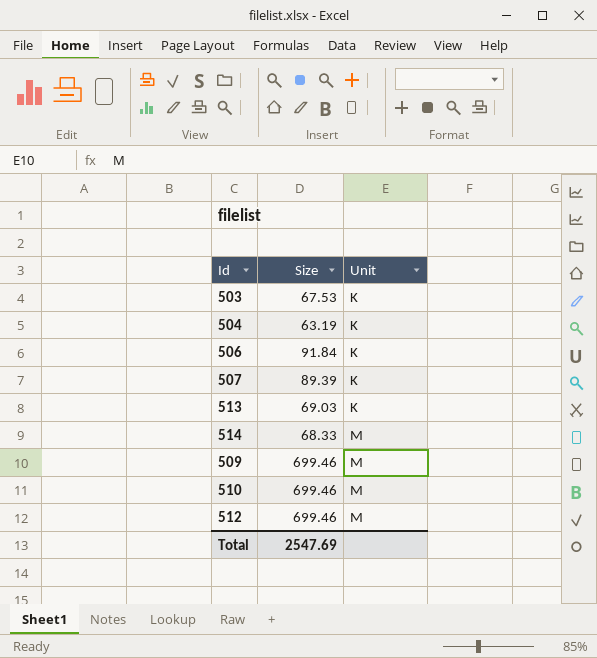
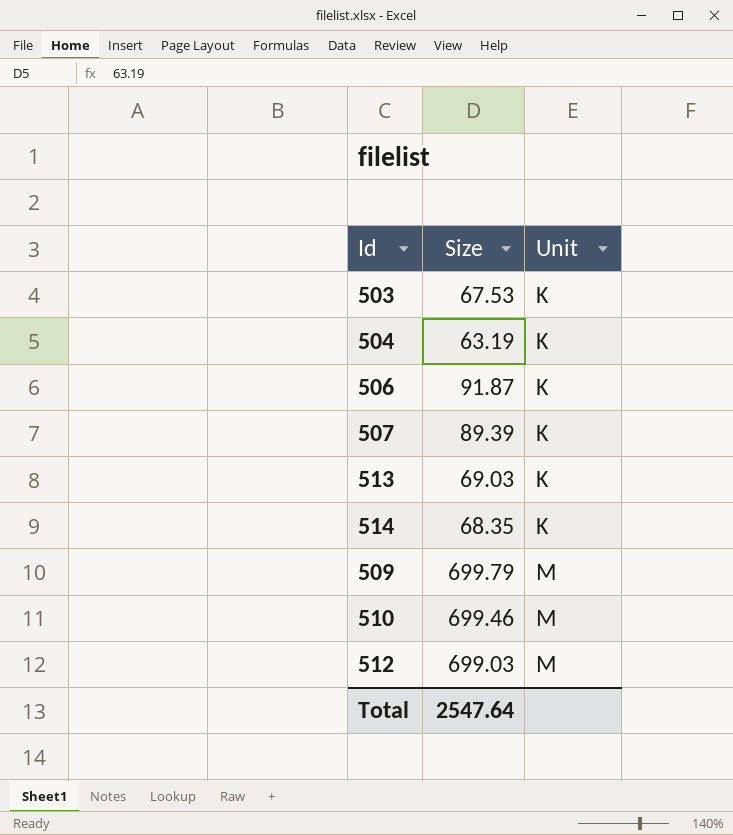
506 | Size: 91.84 -> 91.87
514 | Size: 68.33 -> 68.35
514 | Unit: M -> K
509 | Size: 699.46 -> 699.79
512 | Size: 699.46 -> 699.03
Total | Size: 2547.69 -> 2547.64

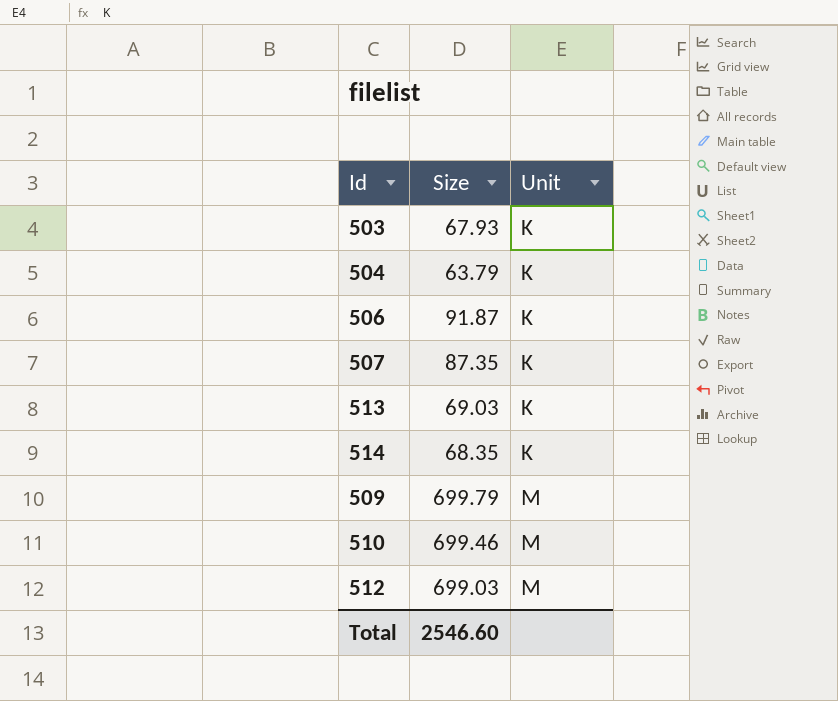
503 | Size: 67.53 -> 67.93
504 | Size: 63.19 -> 63.79
507 | Size: 89.39 -> 87.35
Total | Size: 2547.64 -> 2546.60

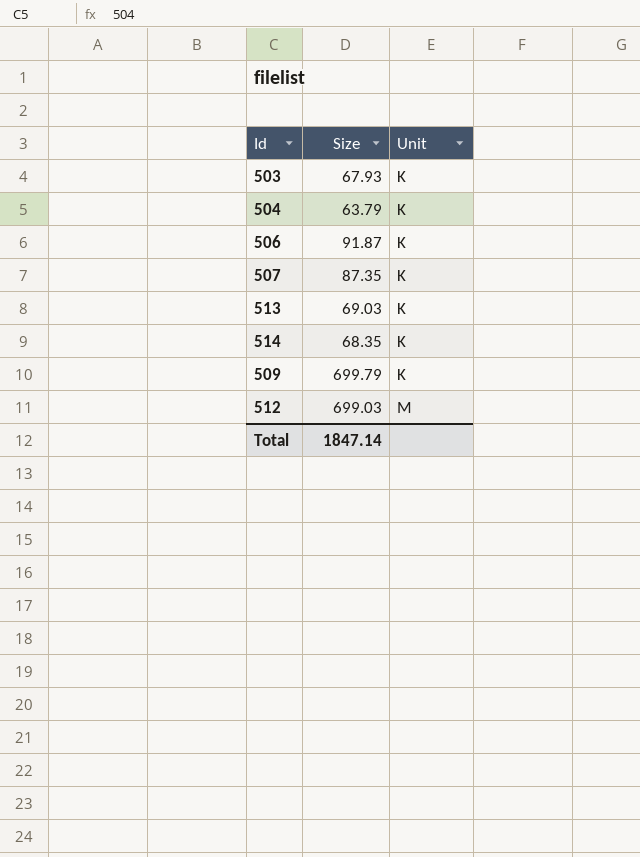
row 510: 699.46 | M -> none
509 | Unit: M -> K
Total | Size: 2546.60 -> 1847.14

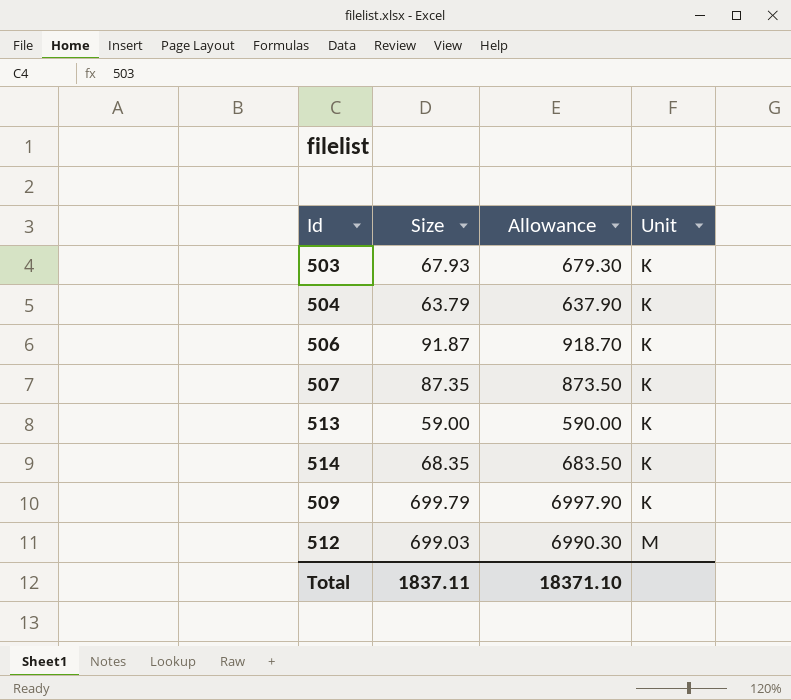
column Allowance | formula: none -> [Size] * 10
513 | Size: 69.03 -> 59.00
Total | Size: 1847.14 -> 1837.11

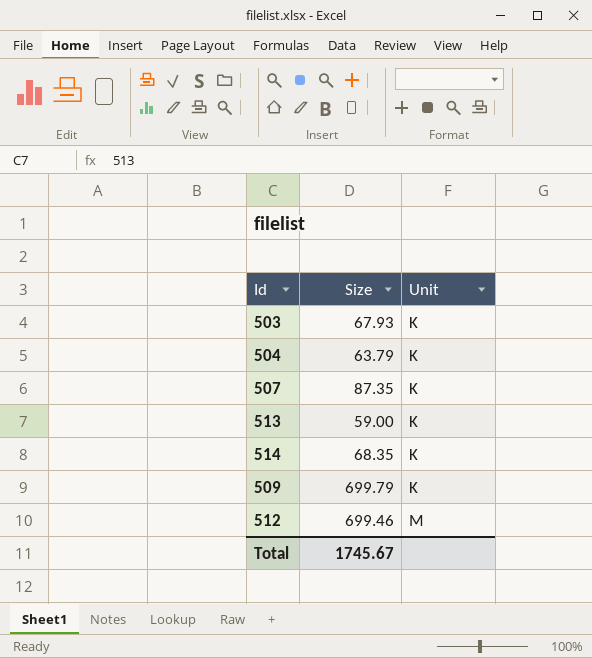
column Allowance | formula: [Size] * 10 -> none
row 506: 91.87 | 918.70 | K -> none
512 | Size: 699.03 -> 699.46
Total | Size: 1837.11 -> 1745.67

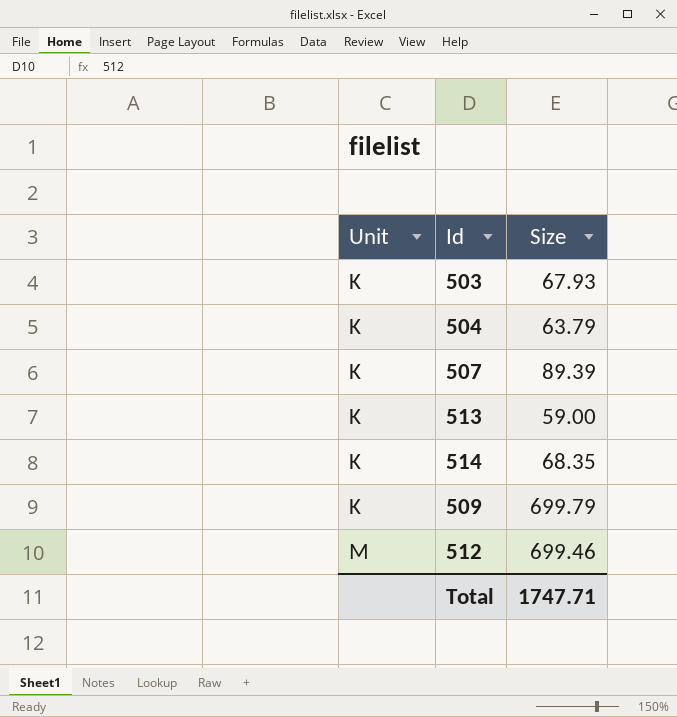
column Unit | position: 3 -> 1
507 | Size: 87.35 -> 89.39
Total | Size: 1745.67 -> 1747.71

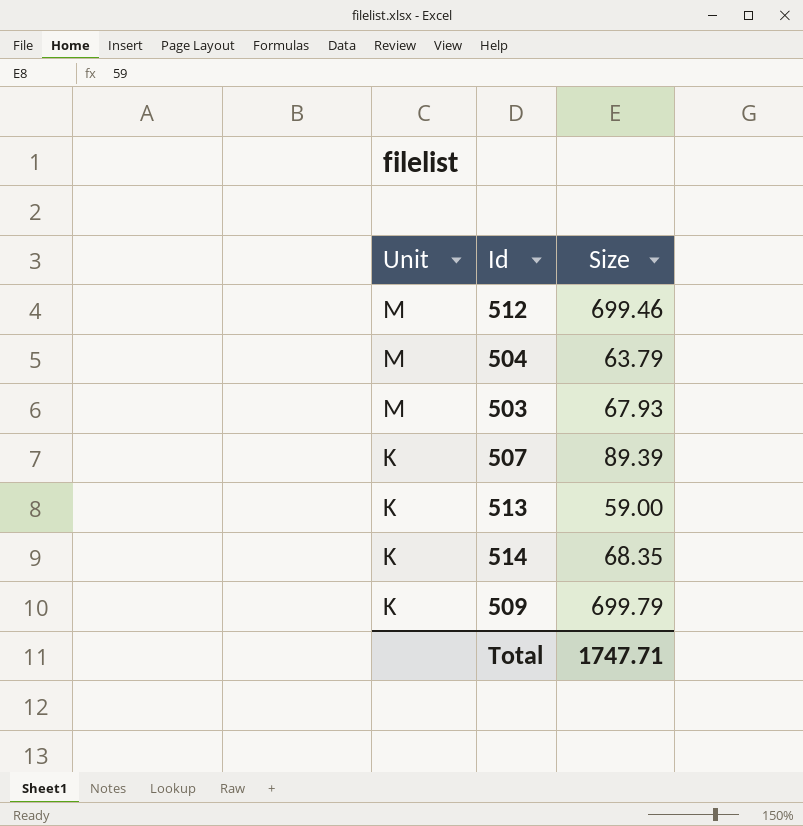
row order: Unit ascending -> Unit descending
504 | Unit: K -> M
503 | Unit: K -> M

